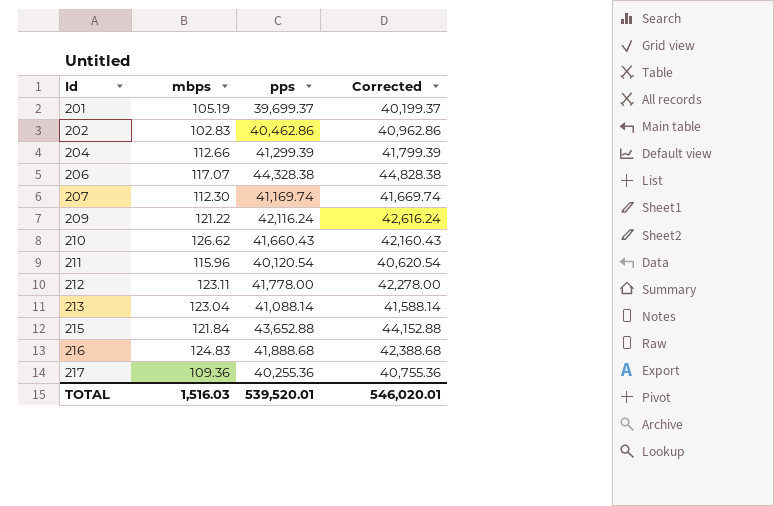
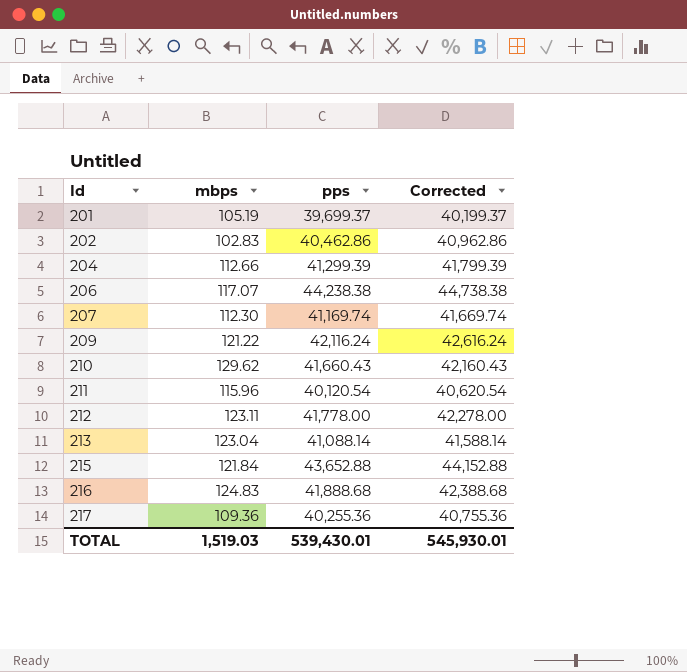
206 | pps: 44,328.38 -> 44,238.38
206 | Corrected: 44,828.38 -> 44,738.38
210 | mbps: 126.62 -> 129.62
TOTAL | mbps: 1,516.03 -> 1,519.03
TOTAL | pps: 539,520.01 -> 539,430.01
TOTAL | Corrected: 546,020.01 -> 545,930.01

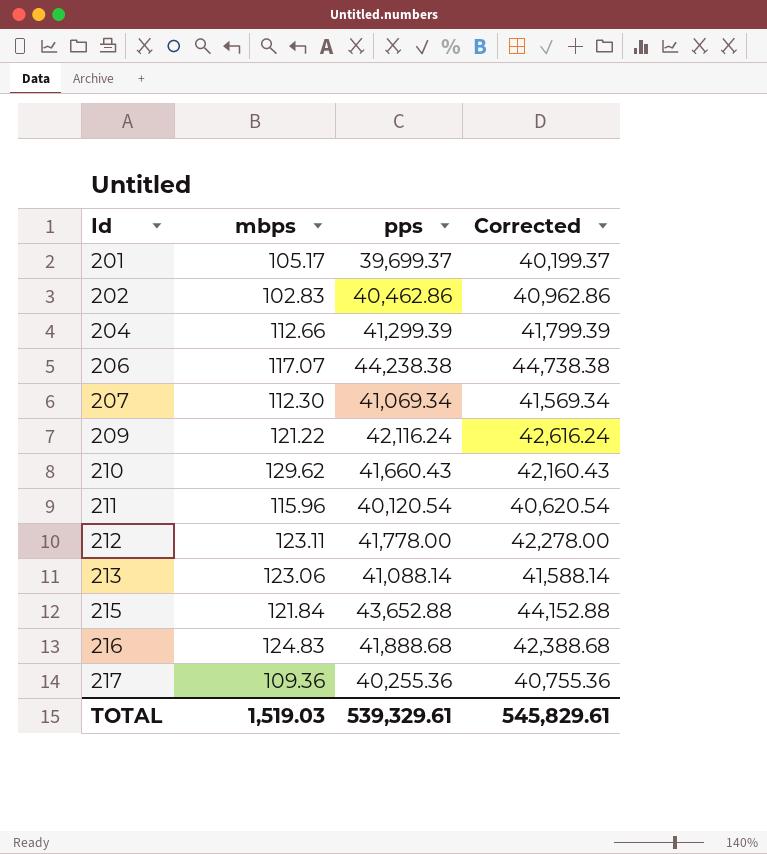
201 | mbps: 105.19 -> 105.17
207 | pps: 41,169.74 -> 41,069.34
207 | Corrected: 41,669.74 -> 41,569.34
213 | mbps: 123.04 -> 123.06
TOTAL | pps: 539,430.01 -> 539,329.61
TOTAL | Corrected: 545,930.01 -> 545,829.61

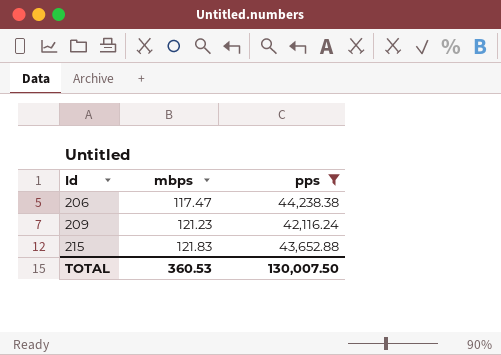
filter: none -> pps >= 42,116.24
column Corrected | formula: [pps] + 500 -> none
206 | mbps: 117.07 -> 117.47
209 | mbps: 121.22 -> 121.23
215 | mbps: 121.84 -> 121.83
TOTAL | mbps: 1,519.03 -> 360.53
TOTAL | pps: 539,329.61 -> 130,007.50

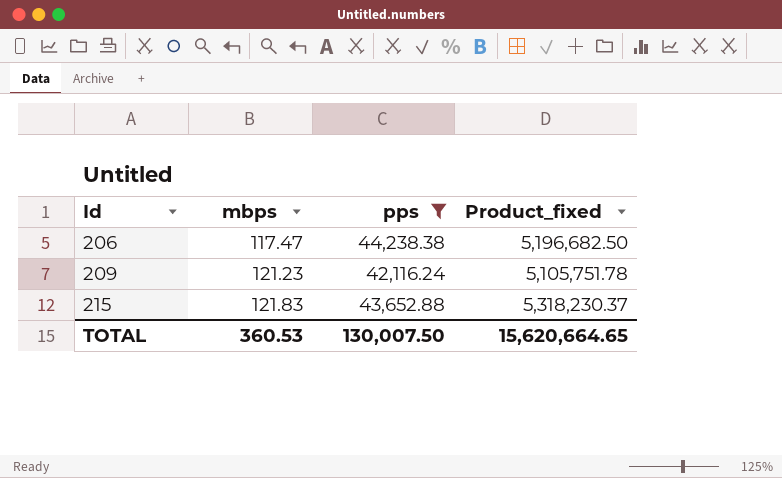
column Product_fixed | formula: none -> [mbps] * [pps]

